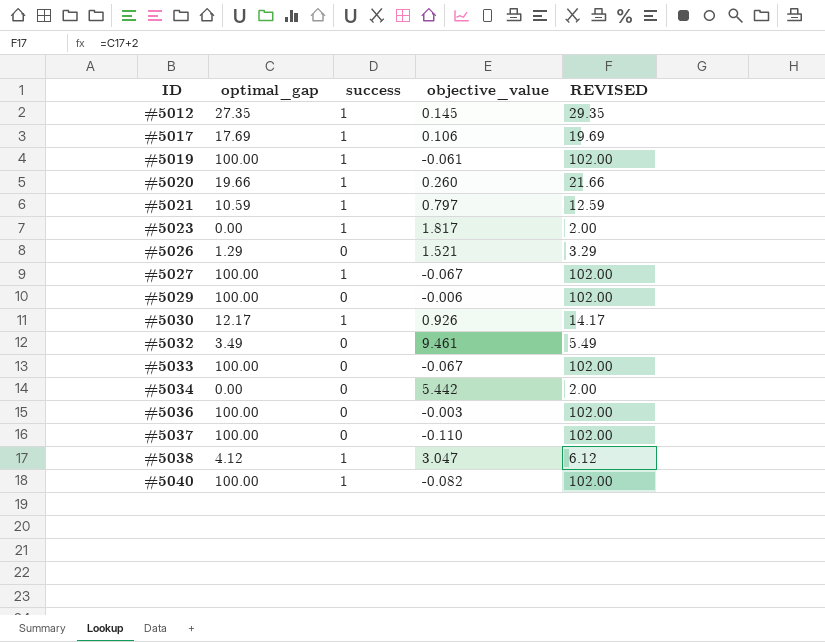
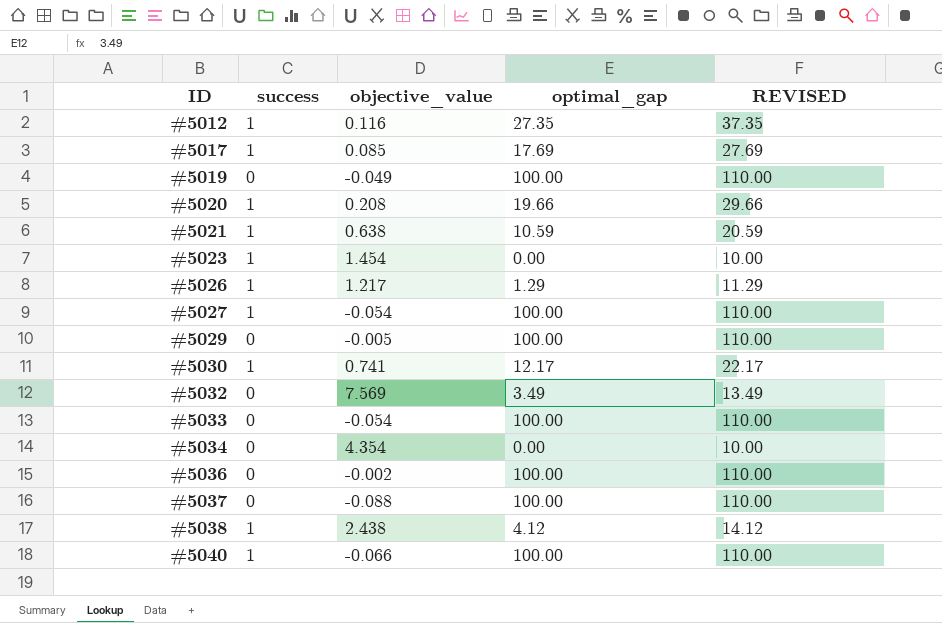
column optimal_gap | position: 2 -> 4
column REVISED | formula: [optimal_gap] + 2 -> [optimal_gap] + 10
#5012 | objective_value: 0.145 -> 0.116
#5017 | objective_value: 0.106 -> 0.085
#5019 | success: 1 -> 0
#5019 | objective_value: -0.061 -> -0.049
#5020 | objective_value: 0.260 -> 0.208
#5021 | objective_value: 0.797 -> 0.638
#5023 | objective_value: 1.817 -> 1.454
#5026 | success: 0 -> 1
#5026 | objective_value: 1.521 -> 1.217
#5027 | objective_value: -0.067 -> -0.054
#5029 | objective_value: -0.006 -> -0.005
#5030 | objective_value: 0.926 -> 0.741
#5032 | objective_value: 9.461 -> 7.569
#5033 | objective_value: -0.067 -> -0.054
#5034 | objective_value: 5.442 -> 4.354
#5036 | objective_value: -0.003 -> -0.002
#5037 | objective_value: -0.110 -> -0.088
#5038 | objective_value: 3.047 -> 2.438
#5040 | objective_value: -0.082 -> -0.066

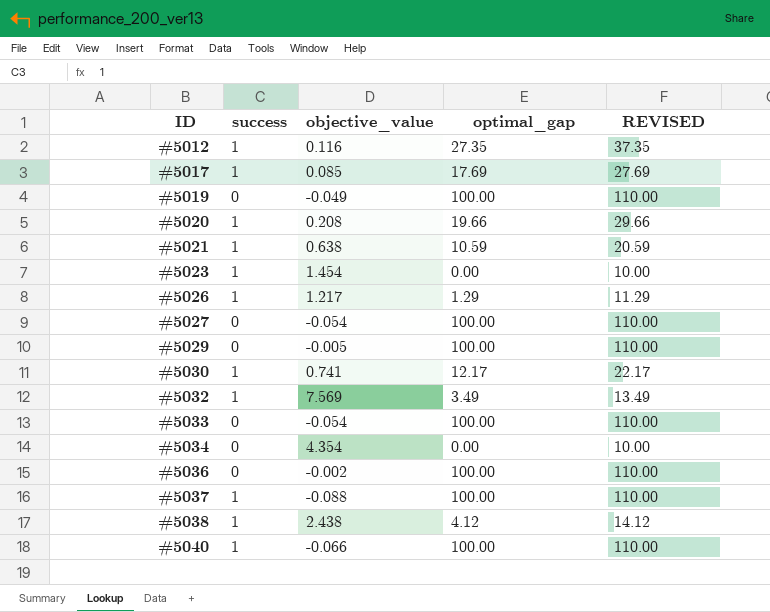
#5027 | success: 1 -> 0
#5032 | success: 0 -> 1
#5037 | success: 0 -> 1

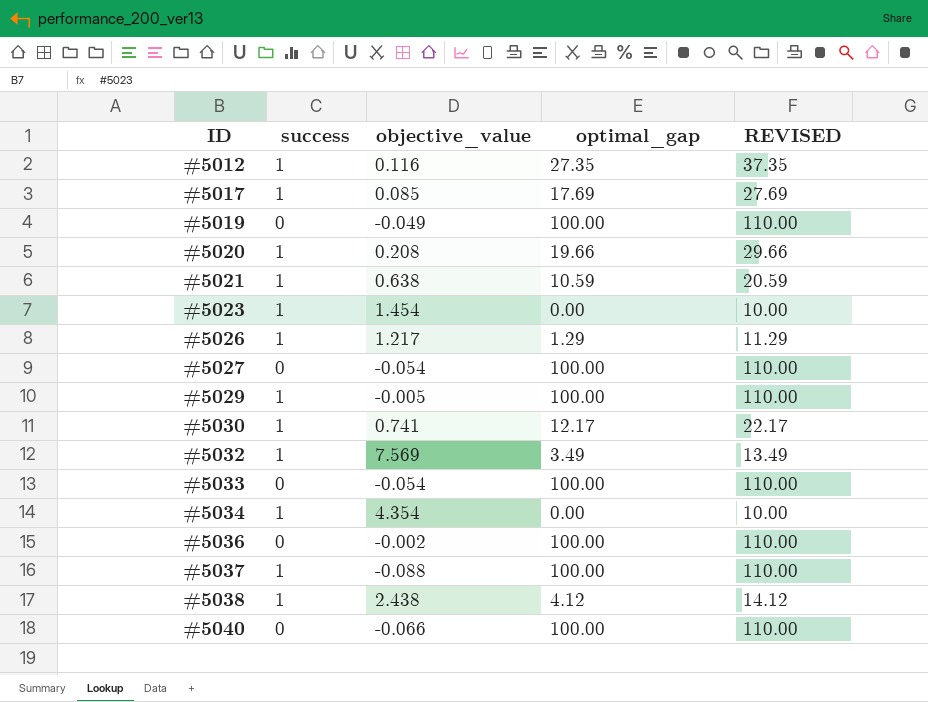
#5029 | success: 0 -> 1
#5034 | success: 0 -> 1
#5040 | success: 1 -> 0

